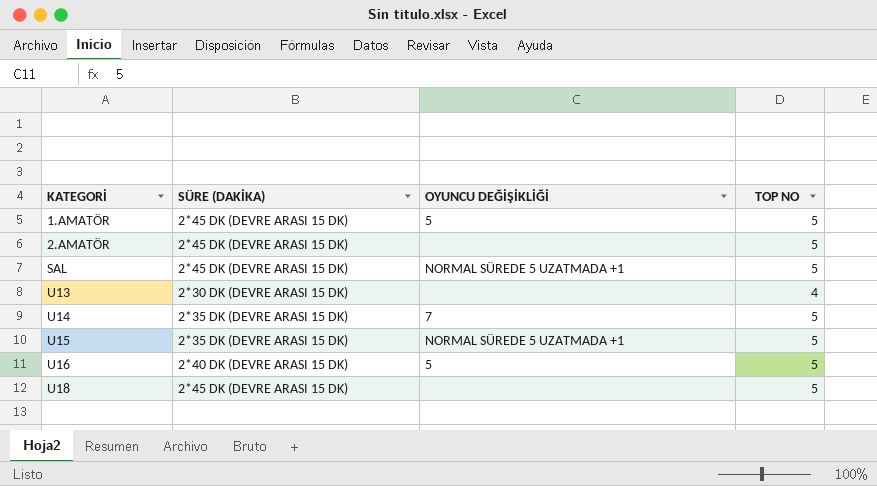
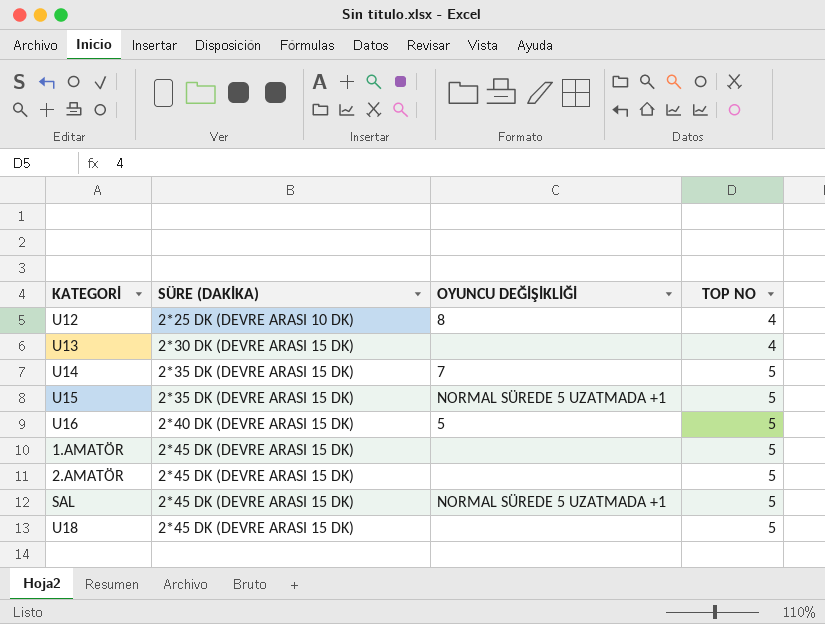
row order: KATEGORİ ascending -> SÜRE (DAKİKA) ascending
row U12: none -> 2*25 DK (DEVRE ARASI 10 DK) | 8 | 4
1.AMATÖR | OYUNCU DEĞİŞİKLİĞİ: 5 -> none

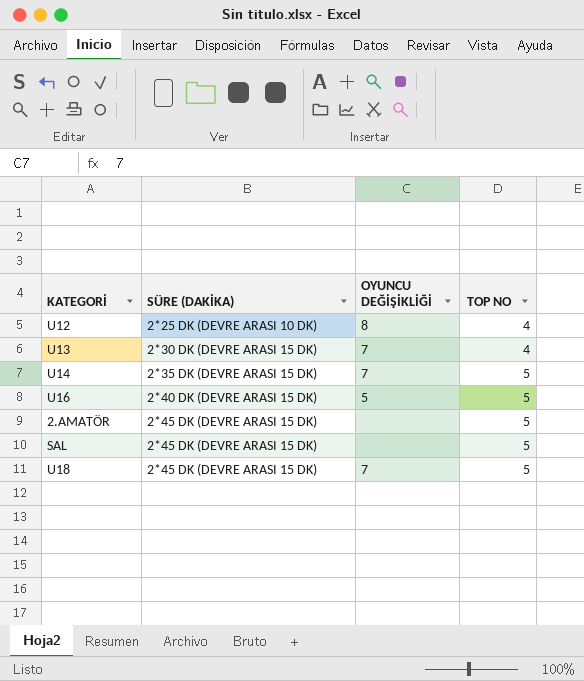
row U15: 2*35 DK (DEVRE ARASI 15 DK) | NORMAL SÜREDE 5 UZATMADA +1 | 5 -> none
row 1.AMATÖR: 2*45 DK (DEVRE ARASI 15 DK) | none | 5 -> none
U13 | OYUNCU DEĞİŞİKLİĞİ: none -> 7
SAL | OYUNCU DEĞİŞİKLİĞİ: NORMAL SÜREDE 5 UZATMADA +1 -> none
U18 | OYUNCU DEĞİŞİKLİĞİ: none -> 7

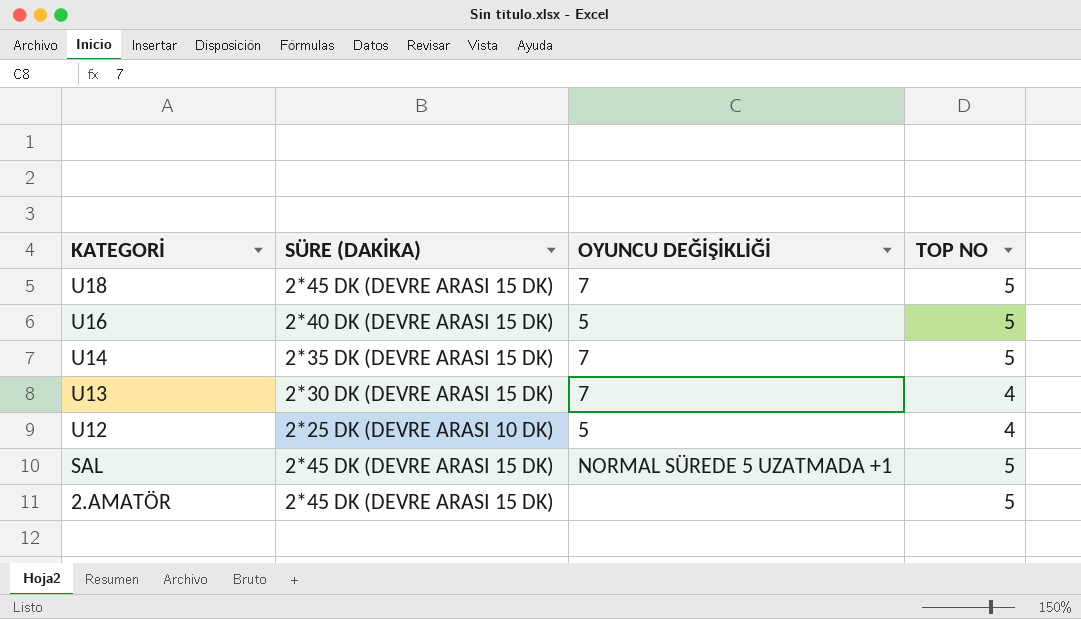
row order: SÜRE (DAKİKA) ascending -> KATEGORİ descending
U12 | OYUNCU DEĞİŞİKLİĞİ: 8 -> 5
SAL | OYUNCU DEĞİŞİKLİĞİ: none -> NORMAL SÜREDE 5 UZATMADA +1

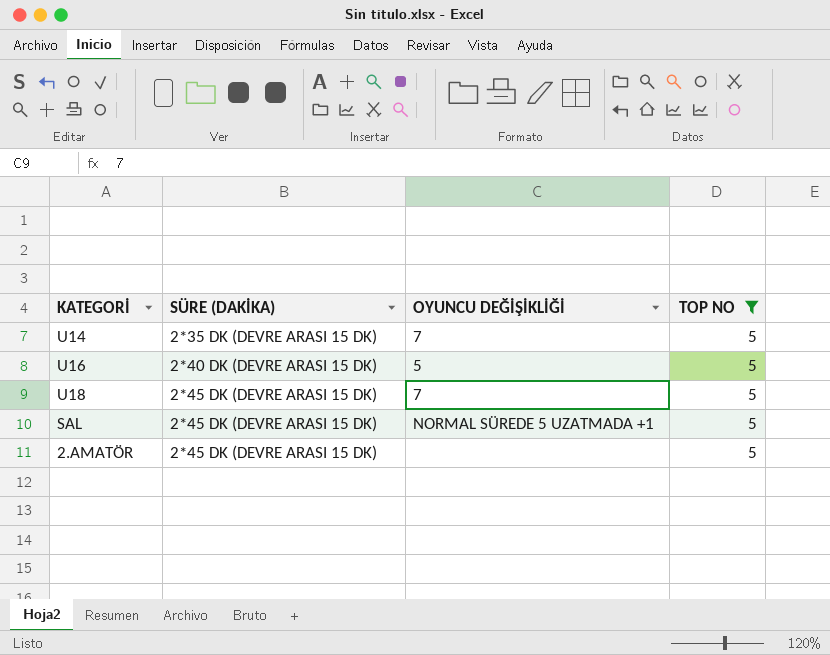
filter: none -> TOP NO = 5
row order: KATEGORİ descending -> SÜRE (DAKİKA) ascending

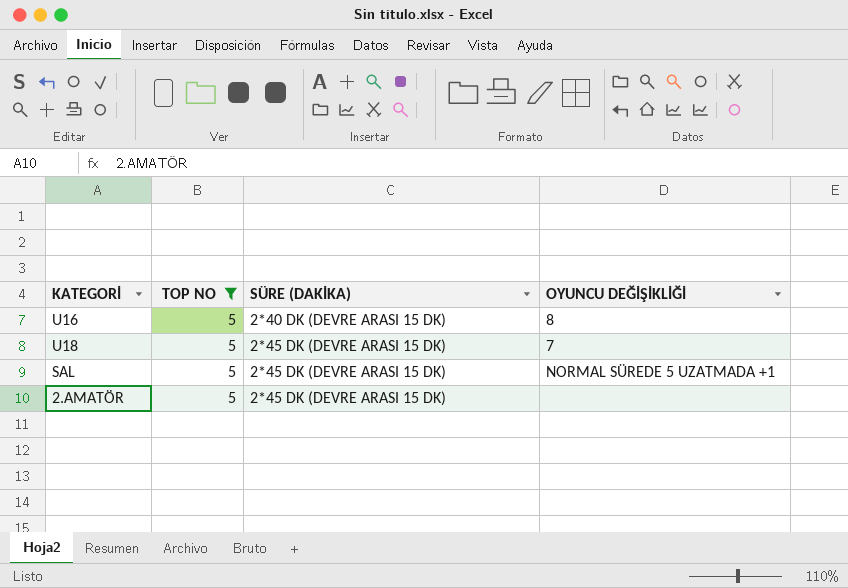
column TOP NO | position: 4 -> 2
row U14: 2*35 DK (DEVRE ARASI 15 DK) | 7 | 5 -> none
U16 | OYUNCU DEĞİŞİKLİĞİ: 5 -> 8

